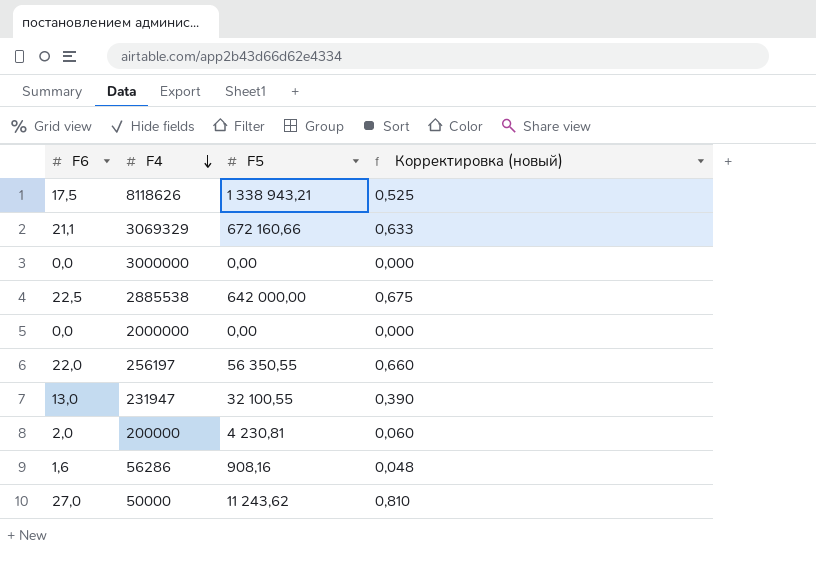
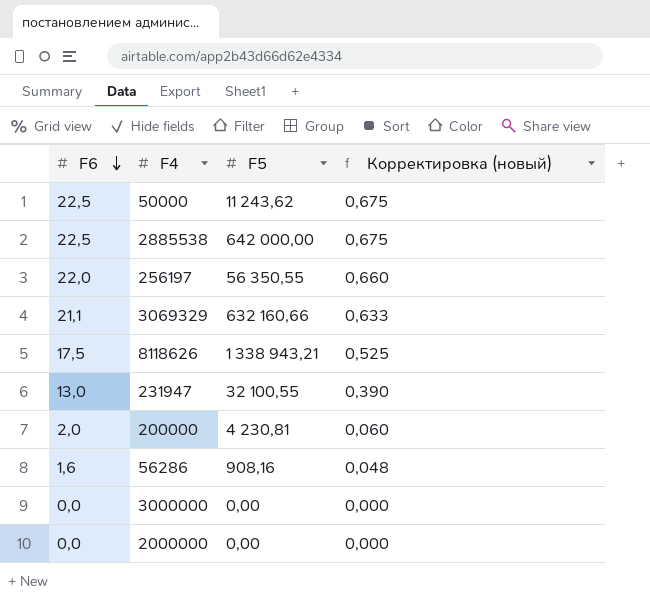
row order: F4 descending -> F6 descending
50000 | F6: 27,0 -> 22,5
50000 | Корректировка (новый): 0,810 -> 0,675
3069329 | F5: 672 160,66 -> 632 160,66

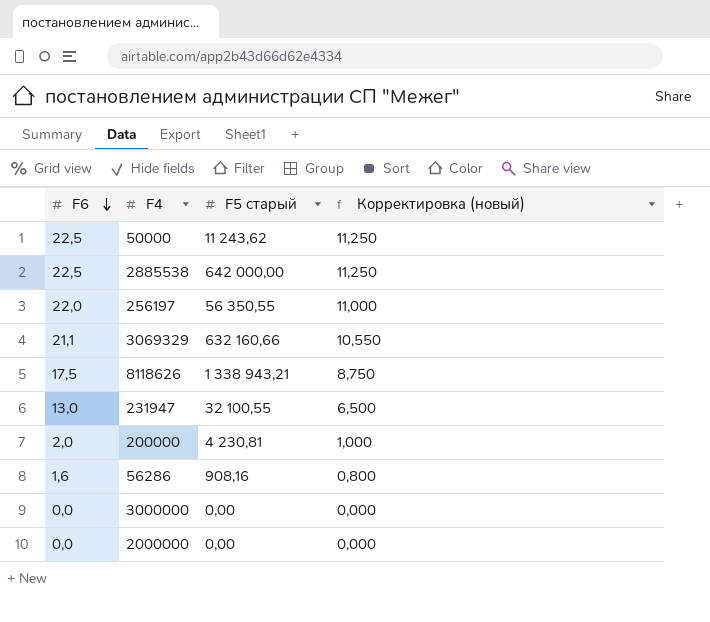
column name: F5 -> F5 старый
column Корректировка (новый) | formula: [F6] * 0,03 -> [F6] * 0,5

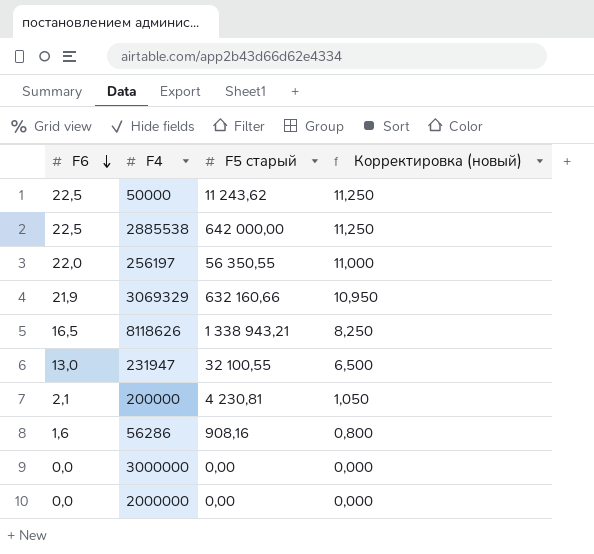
3069329 | F6: 21,1 -> 21,9
3069329 | Корректировка (новый): 10,550 -> 10,950
8118626 | F6: 17,5 -> 16,5
8118626 | Корректировка (новый): 8,750 -> 8,250
200000 | F6: 2,0 -> 2,1
200000 | Корректировка (новый): 1,000 -> 1,050

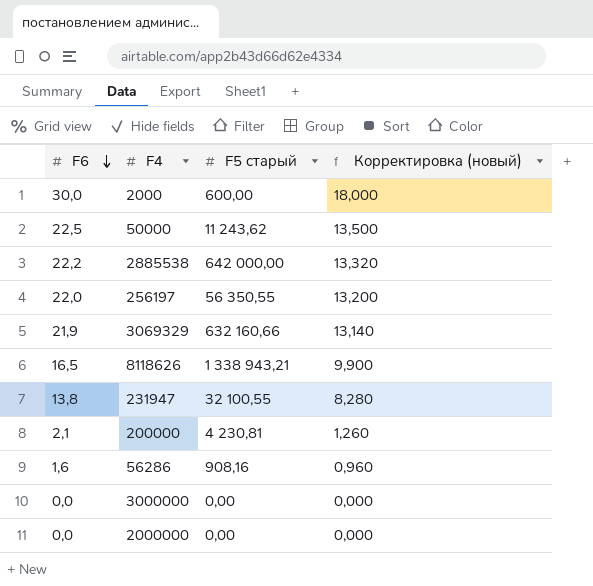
column Корректировка (новый) | formula: [F6] * 0,5 -> [F6] * 0,6
row 2000: none -> 30,0 | 600,00 | 18,000
2885538 | F6: 22,5 -> 22,2
231947 | F6: 13,0 -> 13,8

